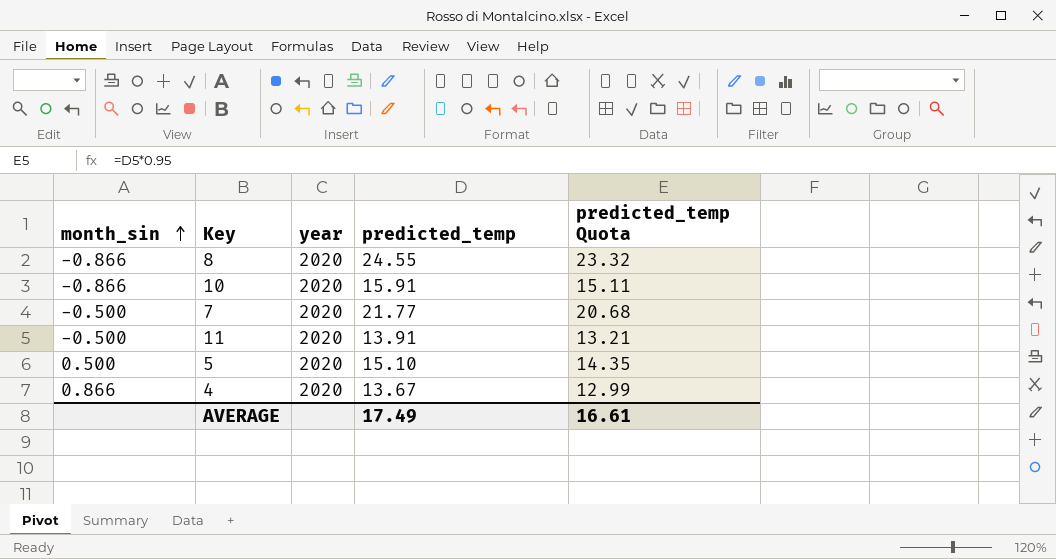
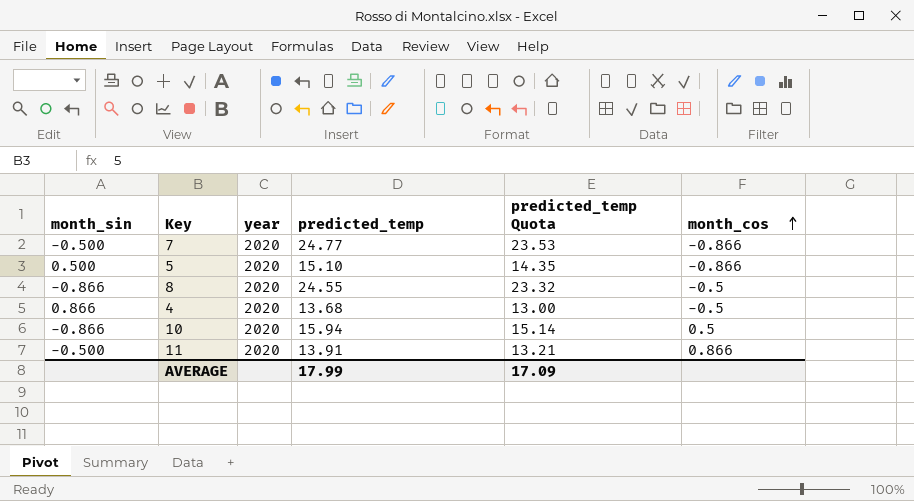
row order: month_sin ascending -> month_cos ascending
column month_cos | position: none -> 6
7 | predicted_temp: 21.77 -> 24.77
7 | predicted_temp Quota: 20.68 -> 23.53
4 | predicted_temp: 13.67 -> 13.68
4 | predicted_temp Quota: 12.99 -> 13.00
10 | predicted_temp: 15.91 -> 15.94
10 | predicted_temp Quota: 15.11 -> 15.14
AVERAGE | predicted_temp: 17.49 -> 17.99
AVERAGE | predicted_temp Quota: 16.61 -> 17.09

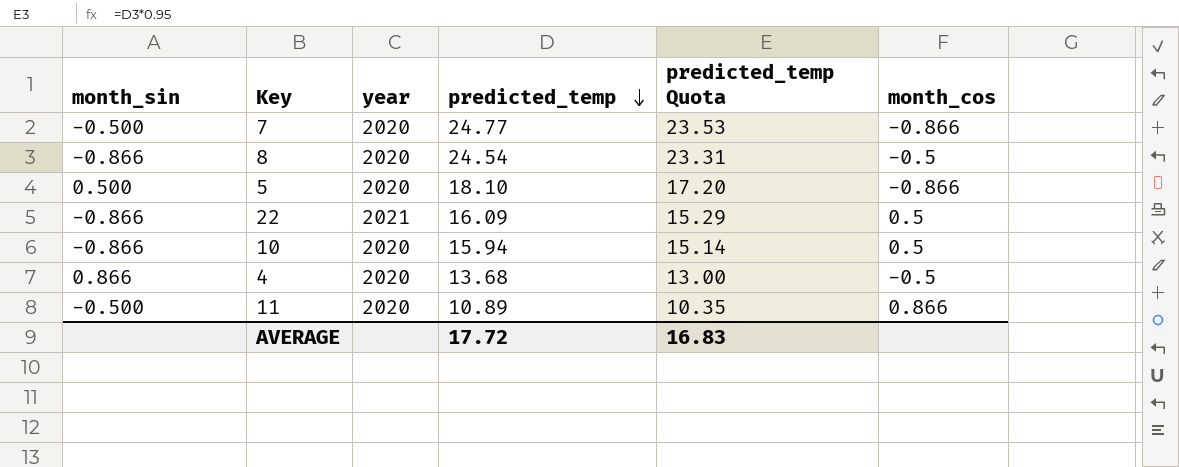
row order: month_cos ascending -> predicted_temp descending
8 | predicted_temp: 24.55 -> 24.54
8 | predicted_temp Quota: 23.32 -> 23.31
5 | predicted_temp: 15.10 -> 18.10
5 | predicted_temp Quota: 14.35 -> 17.20
row 22: none -> -0.866 | 2021 | 16.09 | 15.29 | 0.5
11 | predicted_temp: 13.91 -> 10.89
11 | predicted_temp Quota: 13.21 -> 10.35
AVERAGE | predicted_temp: 17.99 -> 17.72
AVERAGE | predicted_temp Quota: 17.09 -> 16.83

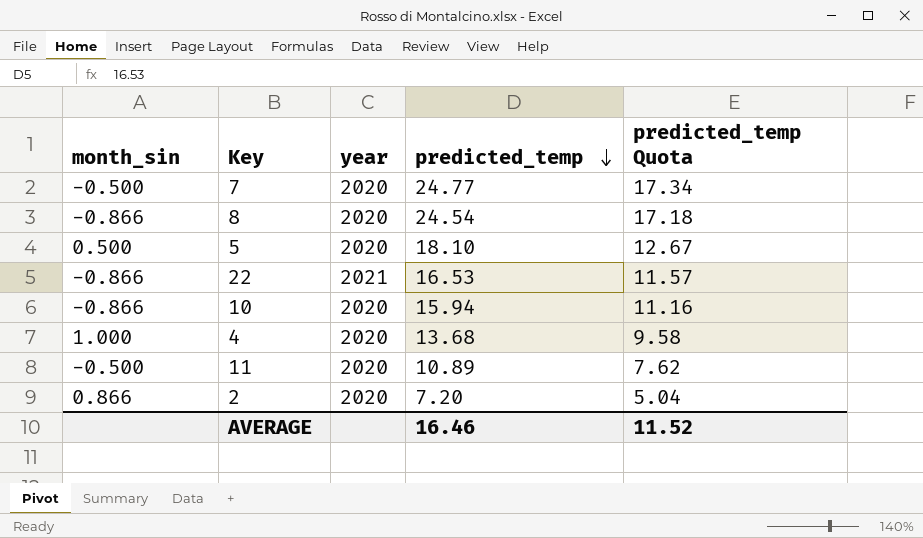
column month_cos | position: 6 -> none
column predicted_temp Quota | formula: [predicted_temp] * 0.95 -> [predicted_temp] * 0.7
22 | predicted_temp: 16.09 -> 16.53
4 | month_sin: 0.866 -> 1.000
row 2: none -> 0.866 | 2020 | 7.20 | 5.04
AVERAGE | predicted_temp: 17.72 -> 16.46
AVERAGE | predicted_temp Quota: 16.83 -> 11.52

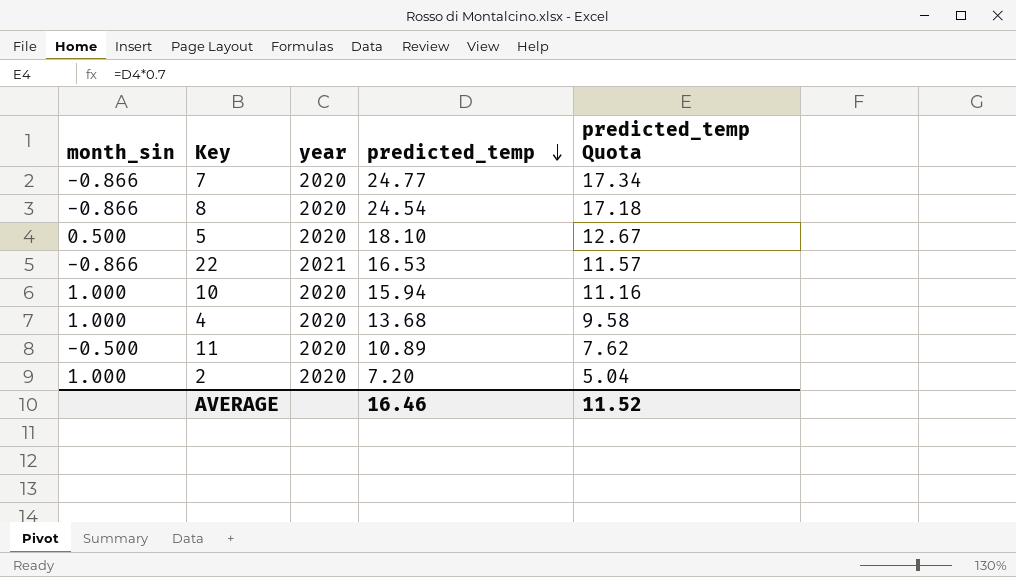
7 | month_sin: -0.500 -> -0.866
10 | month_sin: -0.866 -> 1.000
2 | month_sin: 0.866 -> 1.000

